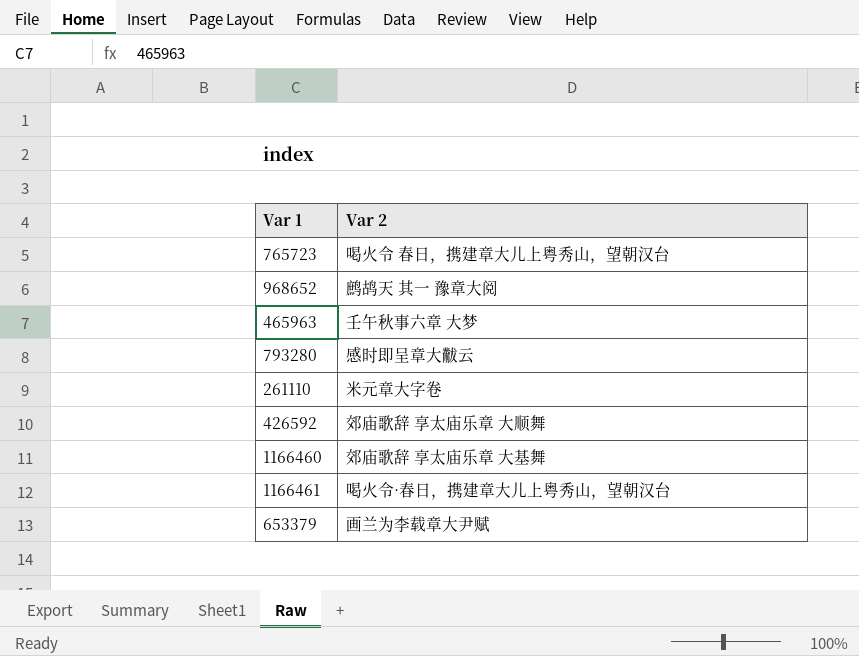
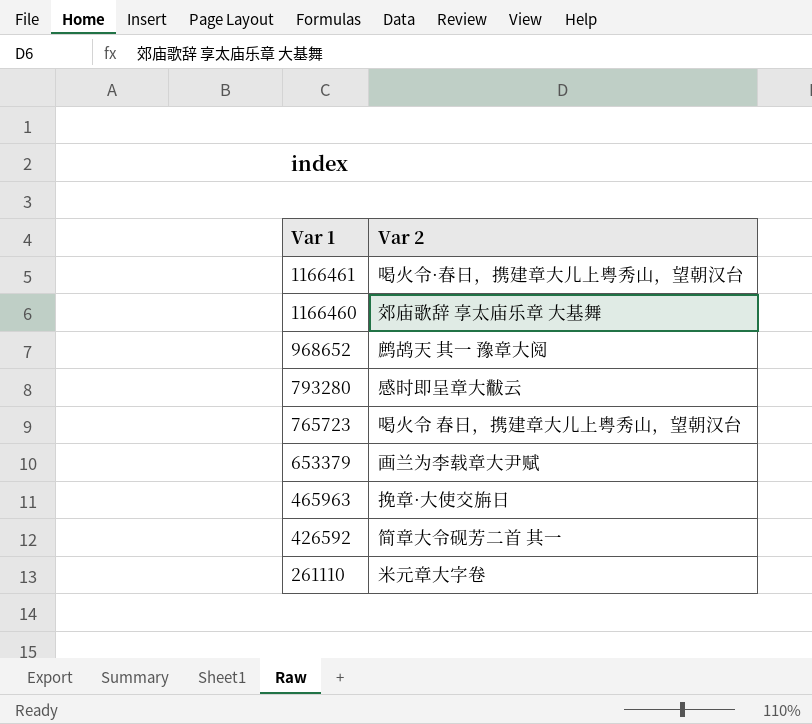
row order: none -> Var 1 descending
465963 | Var 2: 壬午秋事六章 大梦 -> 挽章·大使交旃日
426592 | Var 2: 郊庙歌辞 享太庙乐章 大顺舞 -> 简章大令砚芳二首 其一

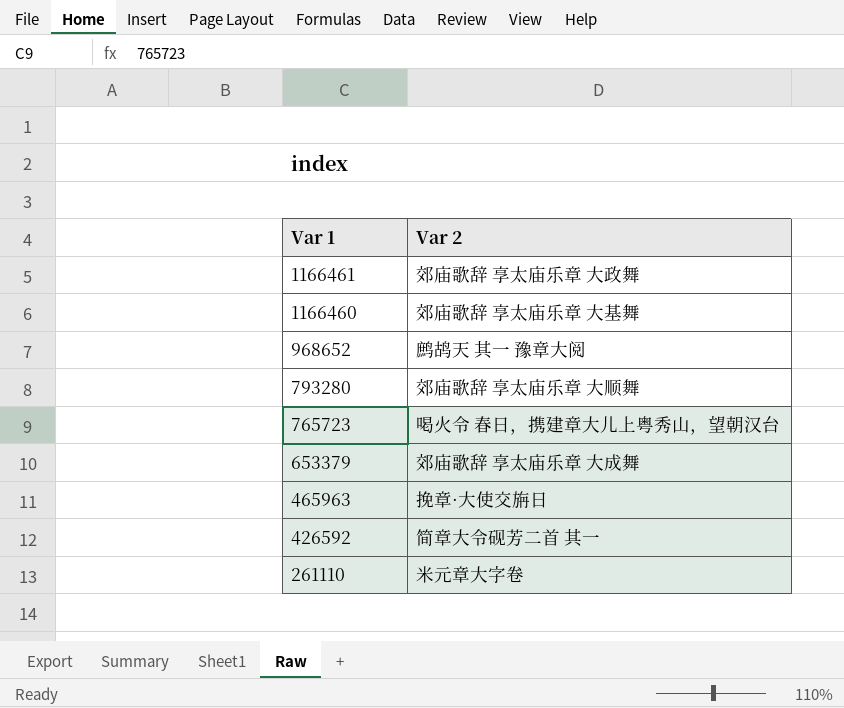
1166461 | Var 2: 喝火令·春日，携建章大儿上粤秀山，望朝汉台 -> 郊庙歌辞 享太庙乐章 大政舞
793280 | Var 2: 感时即呈章大黻云 -> 郊庙歌辞 享太庙乐章 大顺舞
653379 | Var 2: 画兰为李载章大尹赋 -> 郊庙歌辞 享太庙乐章 大成舞

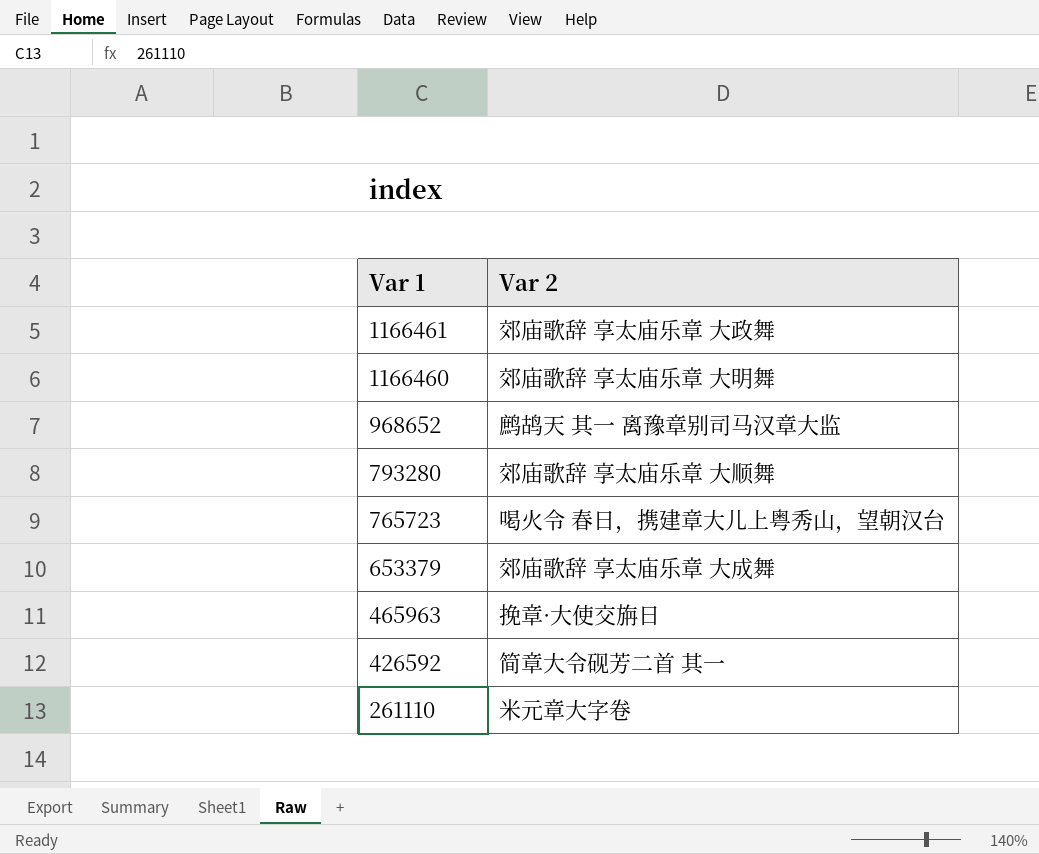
1166460 | Var 2: 郊庙歌辞 享太庙乐章 大基舞 -> 郊庙歌辞 享太庙乐章 大明舞
968652 | Var 2: 鹧鸪天 其一 豫章大阅 -> 鹧鸪天 其一 离豫章别司马汉章大监

